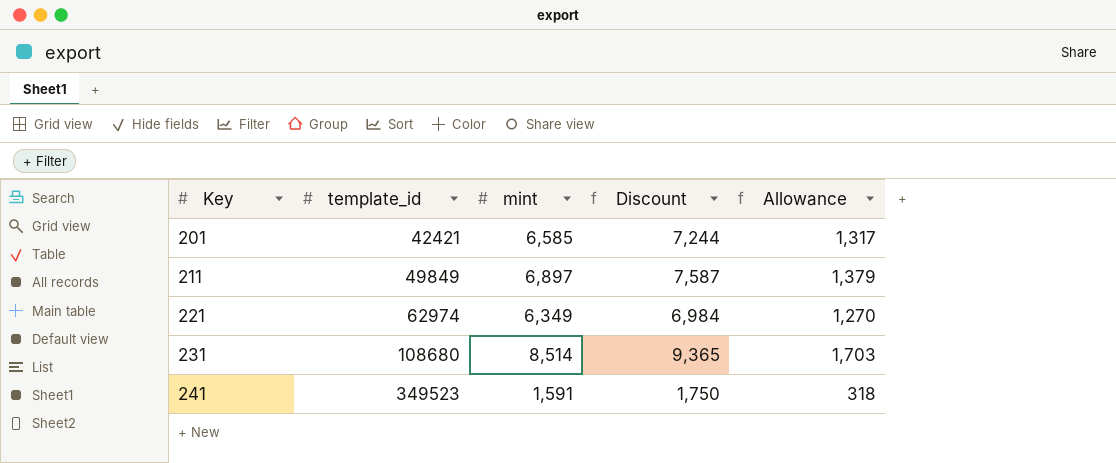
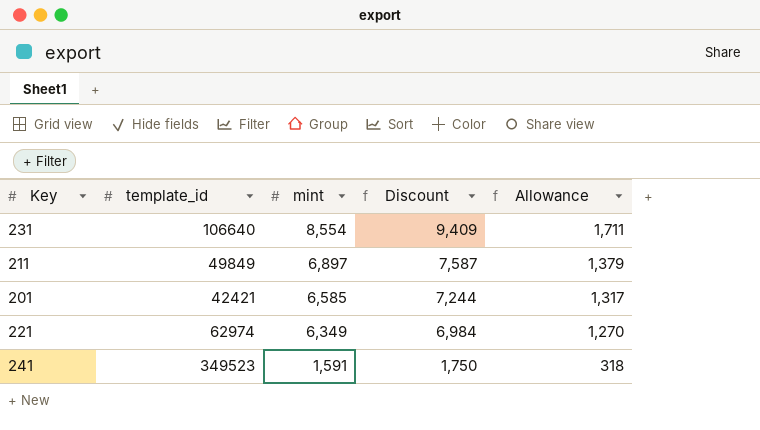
row order: Key ascending -> mint descending
231 | template_id: 108680 -> 106640
231 | mint: 8,514 -> 8,554
231 | Discount: 9,365 -> 9,409
231 | Allowance: 1,703 -> 1,711

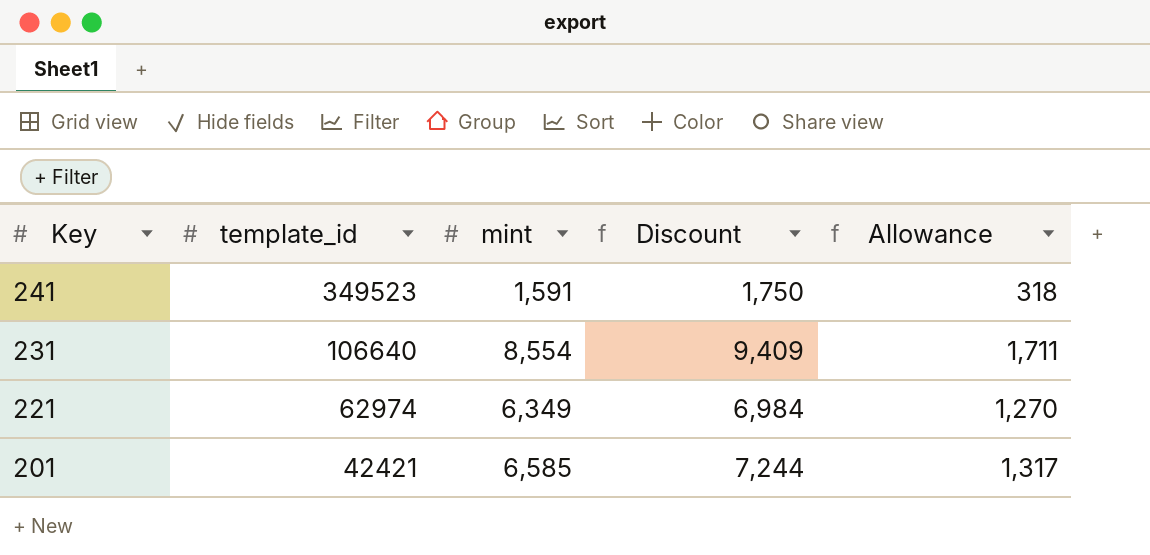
row order: mint descending -> Key descending
row 211: 49849 | 6,897 | 7,587 | 1,379 -> none

